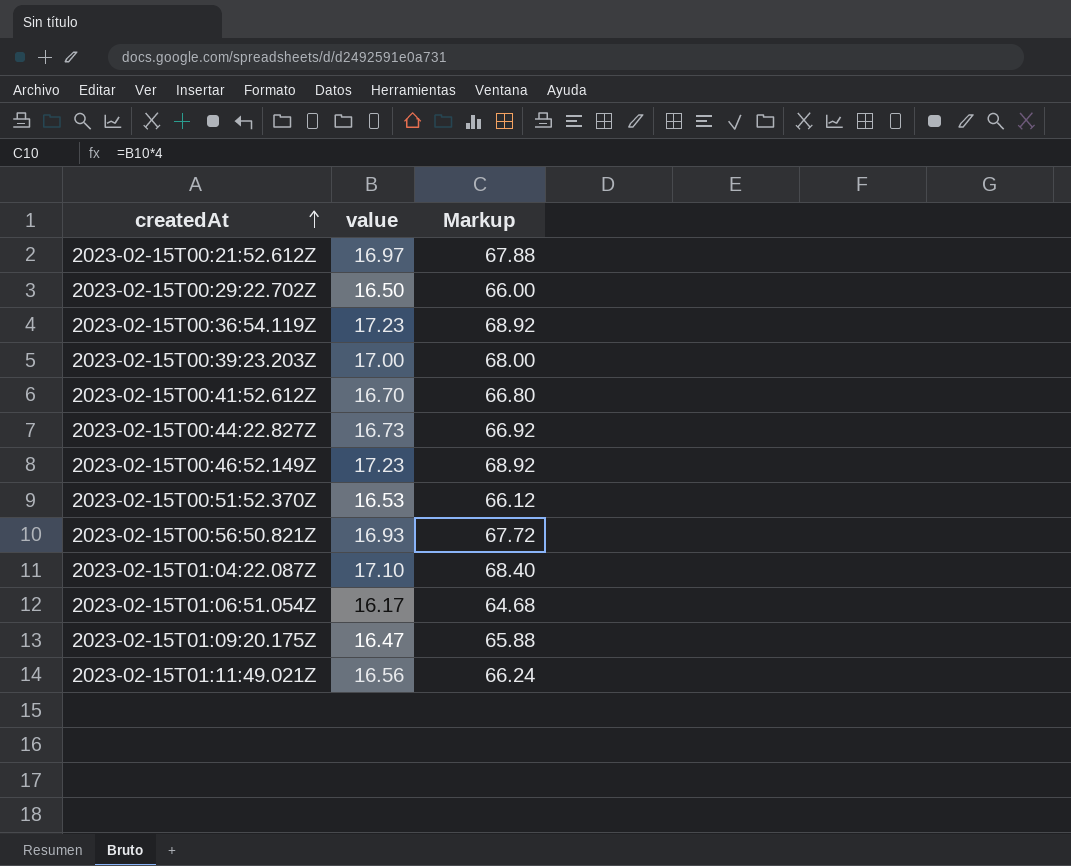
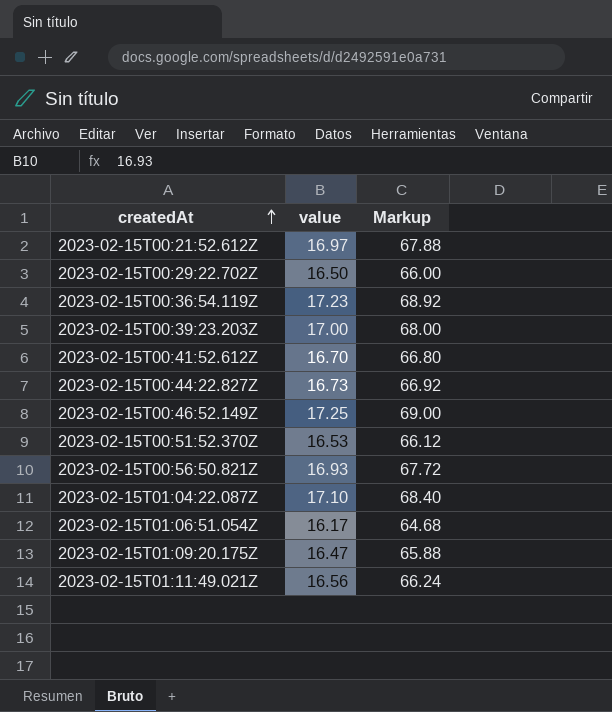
2023-02-15T00:46:52.149Z | value: 17.23 -> 17.25
2023-02-15T00:46:52.149Z | Markup: 68.92 -> 69.00

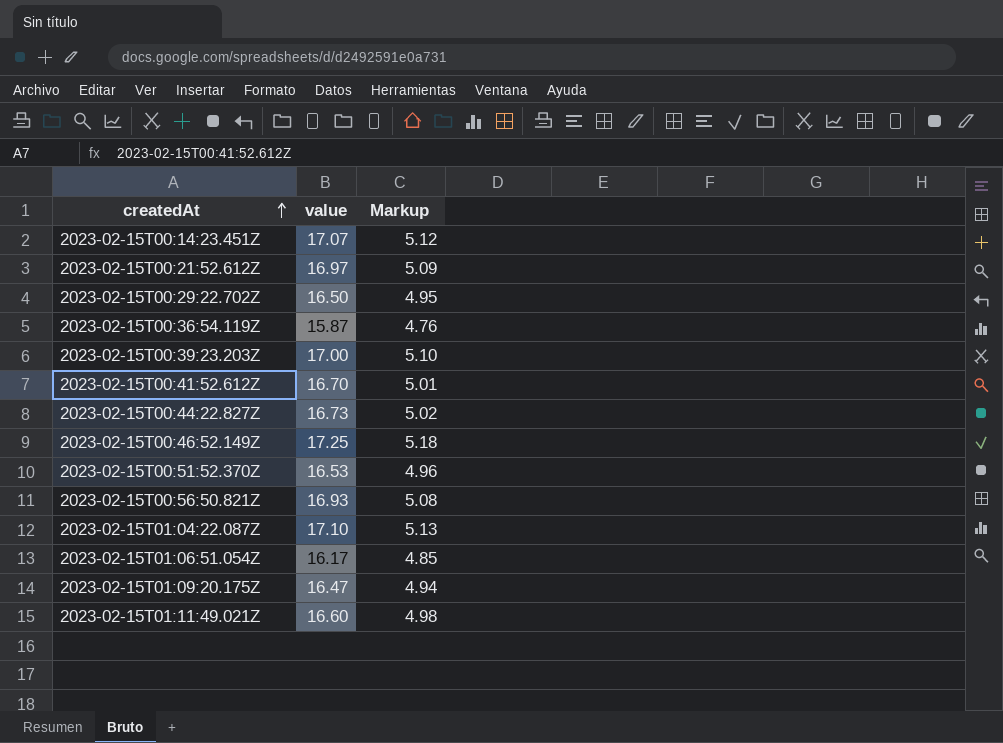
column Markup | formula: [value] * 4 -> [value] * 0.3
row 2023-02-15T00:14:23.451Z: none -> 17.07 | 5.12
2023-02-15T00:36:54.119Z | value: 17.23 -> 15.87
2023-02-15T01:11:49.021Z | value: 16.56 -> 16.60

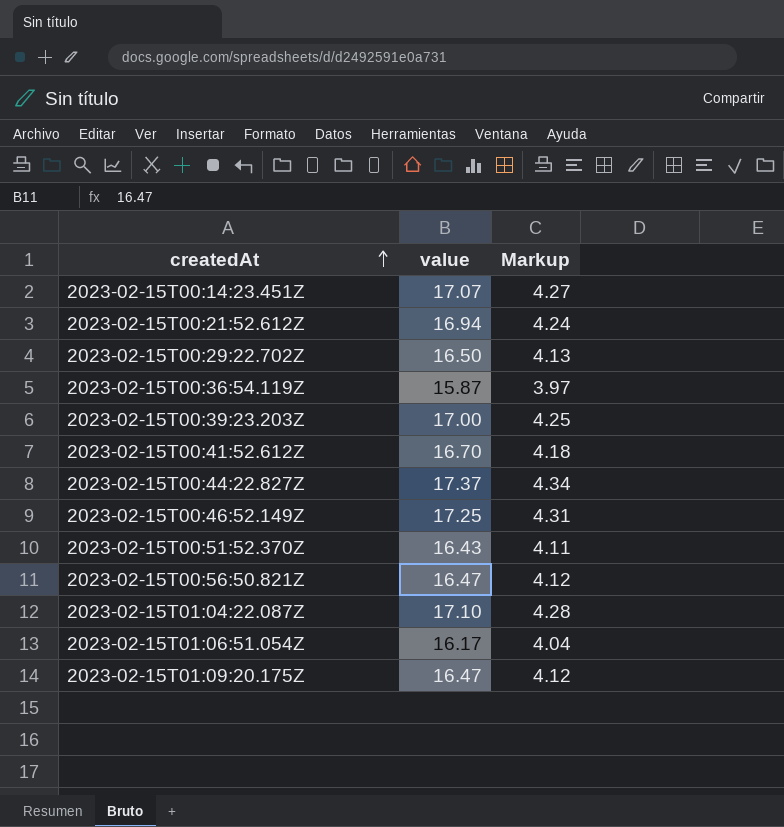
column Markup | formula: [value] * 0.3 -> [value] * 0.25
row 2023-02-15T01:11:49.021Z: 16.60 | 4.98 -> none
2023-02-15T00:21:52.612Z | value: 16.97 -> 16.94
2023-02-15T00:44:22.827Z | value: 16.73 -> 17.37
2023-02-15T00:51:52.370Z | value: 16.53 -> 16.43
2023-02-15T00:56:50.821Z | value: 16.93 -> 16.47

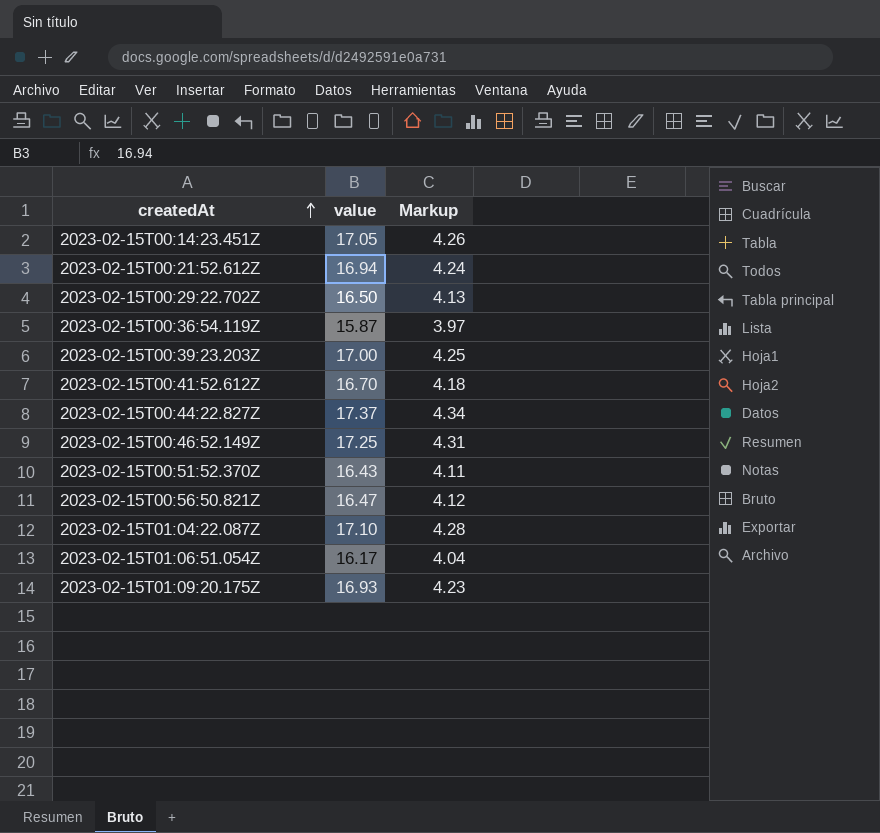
2023-02-15T00:14:23.451Z | value: 17.07 -> 17.05
2023-02-15T00:14:23.451Z | Markup: 4.27 -> 4.26
2023-02-15T01:09:20.175Z | value: 16.47 -> 16.93
2023-02-15T01:09:20.175Z | Markup: 4.12 -> 4.23

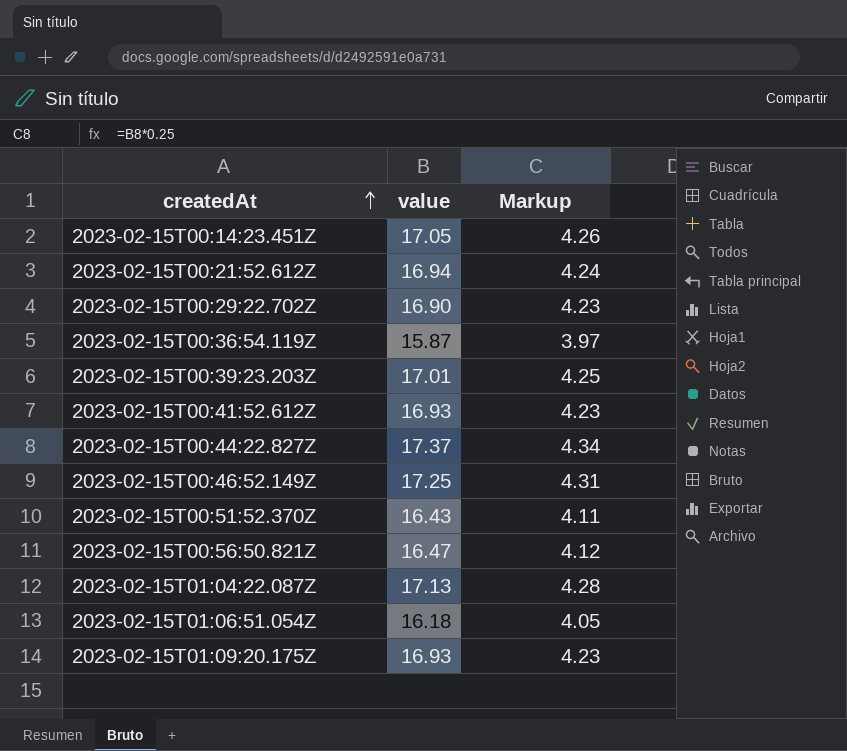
2023-02-15T00:29:22.702Z | value: 16.50 -> 16.90
2023-02-15T00:29:22.702Z | Markup: 4.13 -> 4.23
2023-02-15T00:39:23.203Z | value: 17.00 -> 17.01
2023-02-15T00:41:52.612Z | value: 16.70 -> 16.93
2023-02-15T00:41:52.612Z | Markup: 4.18 -> 4.23
2023-02-15T01:04:22.087Z | value: 17.10 -> 17.13
2023-02-15T01:06:51.054Z | value: 16.17 -> 16.18
2023-02-15T01:06:51.054Z | Markup: 4.04 -> 4.05

